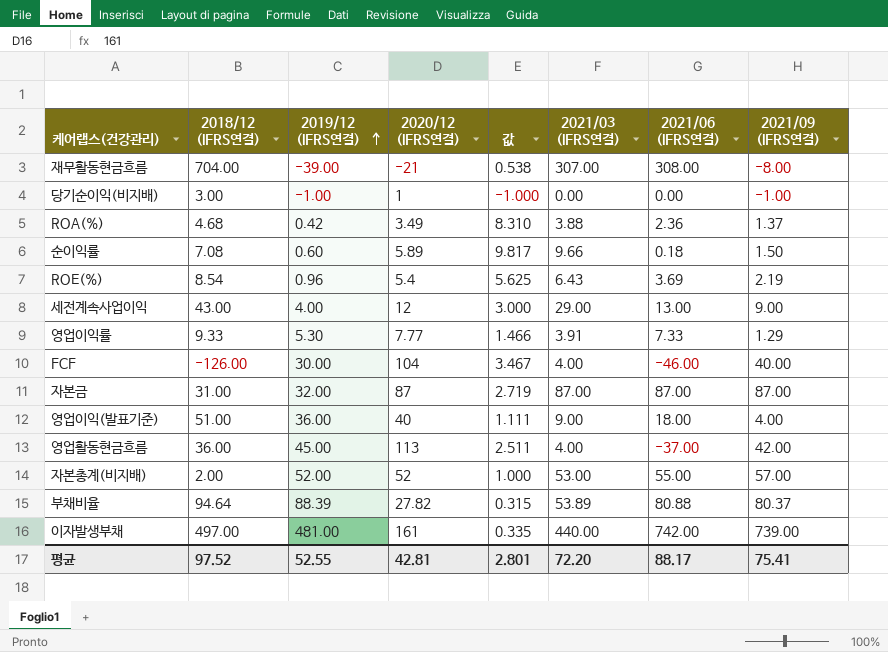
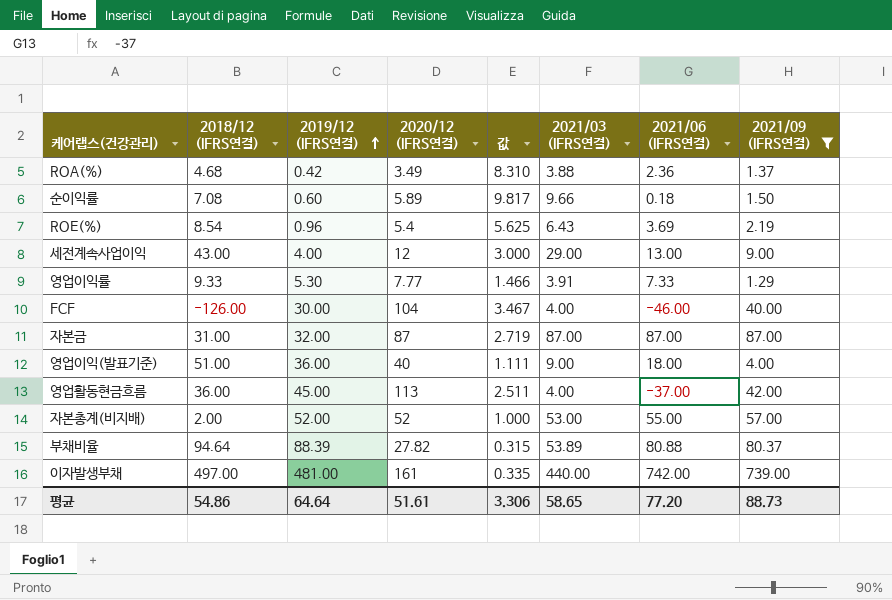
filter: none -> 2021/09 (IFRS연결) >= 1.29
평균 | 2018/12 (IFRS연결): 97.52 -> 54.86
평균 | 2019/12 (IFRS연결): 52.55 -> 64.64
평균 | 2020/12 (IFRS연결): 42.81 -> 51.61
평균 | 값: 2.801 -> 3.306
평균 | 2021/03 (IFRS연결): 72.20 -> 58.65
평균 | 2021/06 (IFRS연결): 88.17 -> 77.20
평균 | 2021/09 (IFRS연결): 75.41 -> 88.73

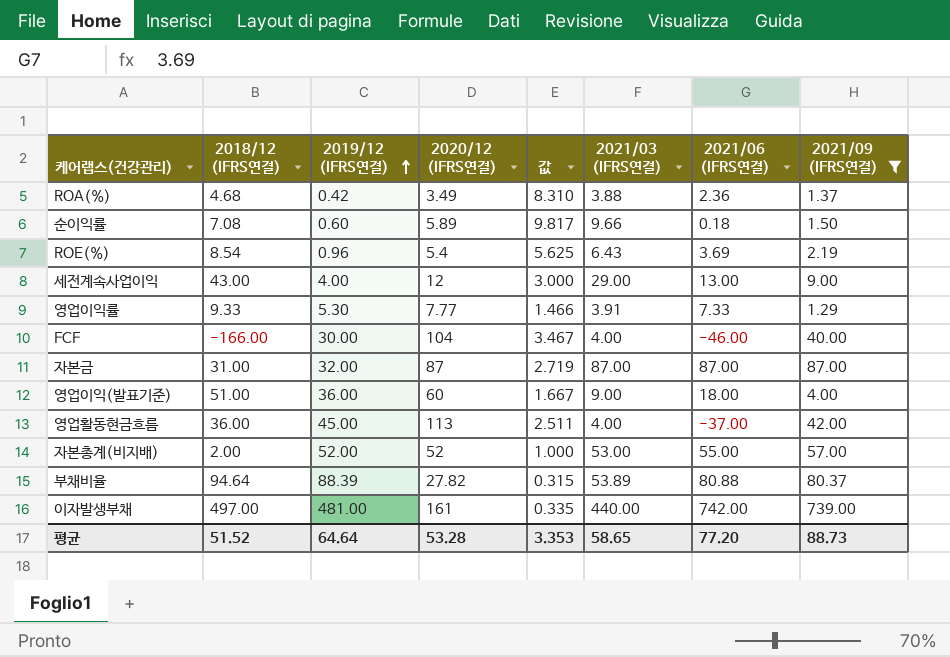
FCF | 2018/12 (IFRS연결): -126.00 -> -166.00
영업이익(발표기준) | 2020/12 (IFRS연결): 40 -> 60
영업이익(발표기준) | 값: 1.111 -> 1.667
평균 | 2018/12 (IFRS연결): 54.86 -> 51.52
평균 | 2020/12 (IFRS연결): 51.61 -> 53.28
평균 | 값: 3.306 -> 3.353

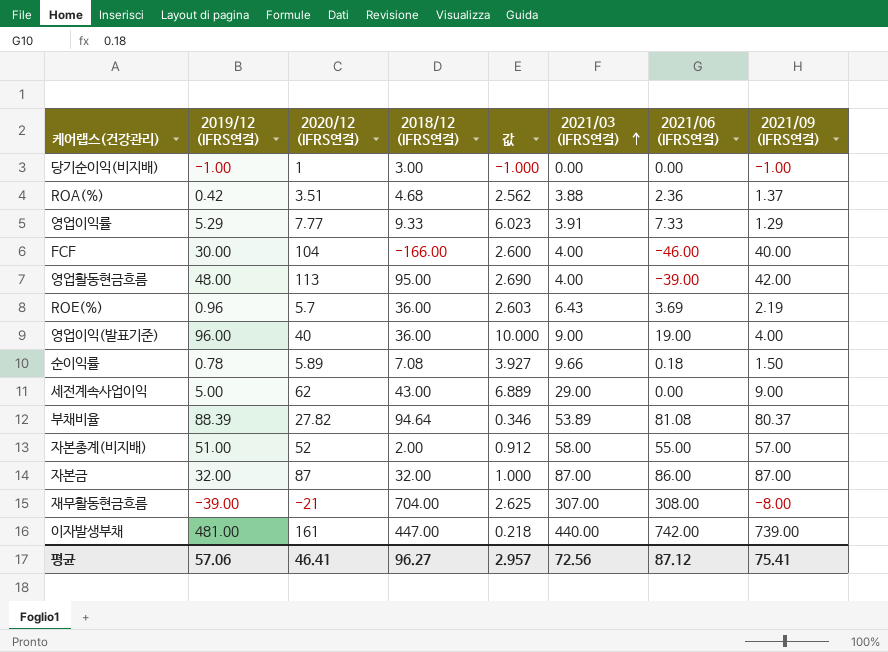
filter: 2021/09 (IFRS연결) >= 1.29 -> none
row order: 2019/12 (IFRS연결) ascending -> 2021/03 (IFRS연결) ascending
column 2018/12 (IFRS연결) | position: 2 -> 4
column 값 | formula: [2020/12 (IFRS연결)] / [2019/12 (IFRS연결)] -> [2020/12 (IFRS연결)] / [2021/09 (IFRS연결)]
ROA(%) | 2020/12 (IFRS연결): 3.49 -> 3.51
영업이익률 | 2019/12 (IFRS연결): 5.30 -> 5.29
영업활동현금흐름 | 2019/12 (IFRS연결): 45.00 -> 48.00
영업활동현금흐름 | 2018/12 (IFRS연결): 36.00 -> 95.00
영업활동현금흐름 | 2021/06 (IFRS연결): -37.00 -> -39.00
ROE(%) | 2020/12 (IFRS연결): 5.4 -> 5.7
ROE(%) | 2018/12 (IFRS연결): 8.54 -> 36.00
영업이익(발표기준) | 2019/12 (IFRS연결): 36.00 -> 96.00
영업이익(발표기준) | 2020/12 (IFRS연결): 60 -> 40
영업이익(발표기준) | 2018/12 (IFRS연결): 51.00 -> 36.00
영업이익(발표기준) | 2021/06 (IFRS연결): 18.00 -> 19.00
순이익률 | 2019/12 (IFRS연결): 0.60 -> 0.78
세전계속사업이익 | 2019/12 (IFRS연결): 4.00 -> 5.00
세전계속사업이익 | 2020/12 (IFRS연결): 12 -> 62
세전계속사업이익 | 2021/06 (IFRS연결): 13.00 -> 0.00
부채비율 | 2021/06 (IFRS연결): 80.88 -> 81.08
자본총계(비지배) | 2019/12 (IFRS연결): 52.00 -> 51.00
자본총계(비지배) | 2021/03 (IFRS연결): 53.00 -> 58.00
자본금 | 2018/12 (IFRS연결): 31.00 -> 32.00
자본금 | 2021/06 (IFRS연결): 87.00 -> 86.00
이자발생부채 | 2018/12 (IFRS연결): 497.00 -> 447.00
평균 | 2019/12 (IFRS연결): 64.64 -> 57.06
평균 | 2020/12 (IFRS연결): 53.28 -> 46.41
평균 | 2018/12 (IFRS연결): 51.52 -> 96.27
평균 | 값: 3.353 -> 2.957
평균 | 2021/03 (IFRS연결): 58.65 -> 72.56
평균 | 2021/06 (IFRS연결): 77.20 -> 87.12
평균 | 2021/09 (IFRS연결): 88.73 -> 75.41

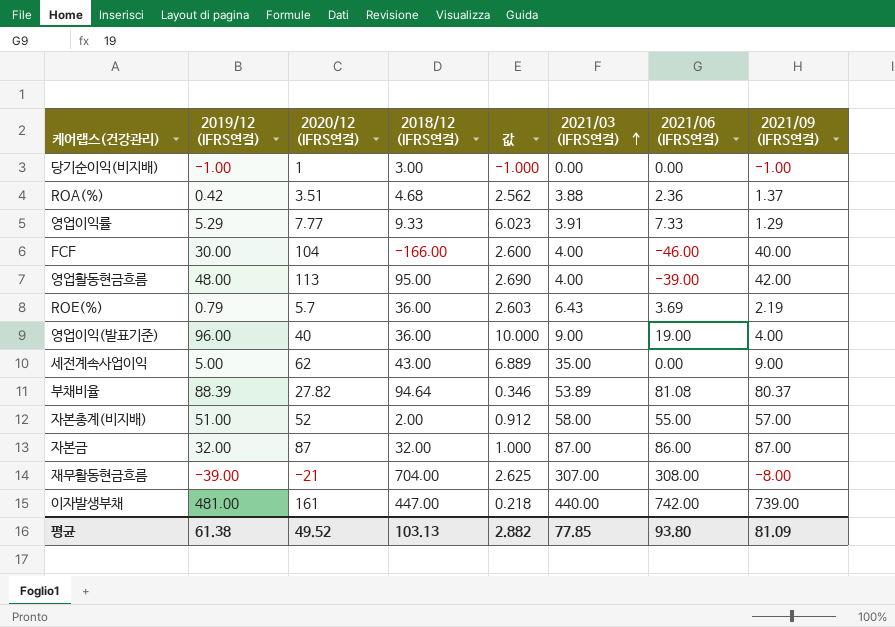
row 순이익률: 0.78 | 5.89 | 7.08 | 3.927 | 9.66 | 0.18 | 1.50 -> none
ROE(%) | 2019/12 (IFRS연결): 0.96 -> 0.79
세전계속사업이익 | 2021/03 (IFRS연결): 29.00 -> 35.00
평균 | 2019/12 (IFRS연결): 57.06 -> 61.38
평균 | 2020/12 (IFRS연결): 46.41 -> 49.52
평균 | 2018/12 (IFRS연결): 96.27 -> 103.13
평균 | 값: 2.957 -> 2.882
평균 | 2021/03 (IFRS연결): 72.56 -> 77.85
평균 | 2021/06 (IFRS연결): 87.12 -> 93.80
평균 | 2021/09 (IFRS연결): 75.41 -> 81.09

